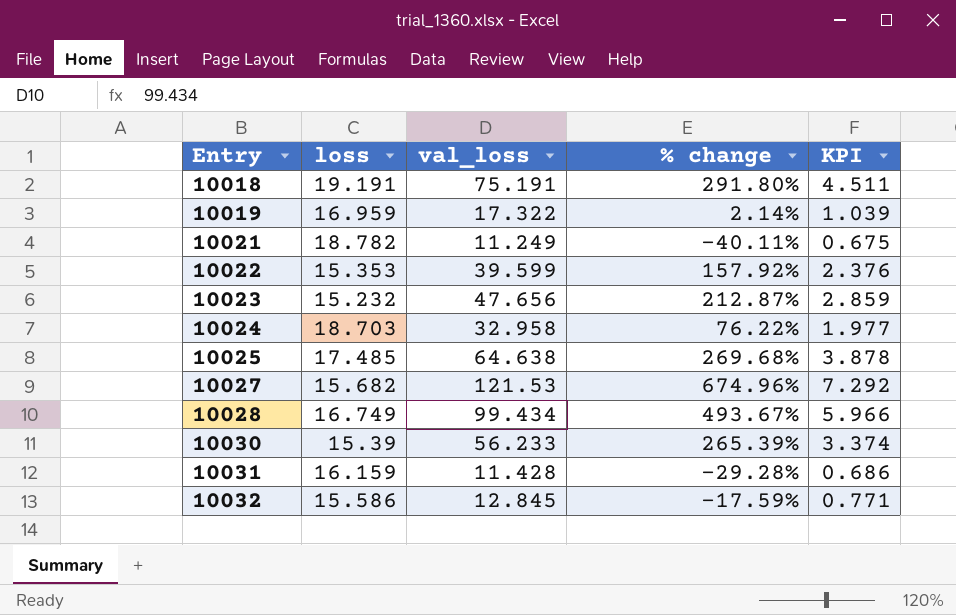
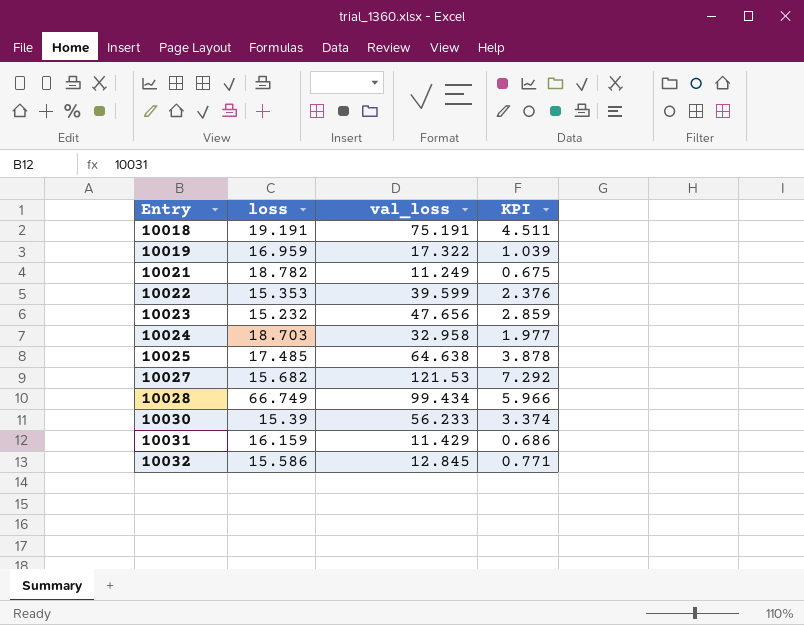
column % change | formula: ([val_loss] - [loss]) / [loss] -> none
10028 | loss: 16.749 -> 66.749
10031 | val_loss: 11.428 -> 11.429

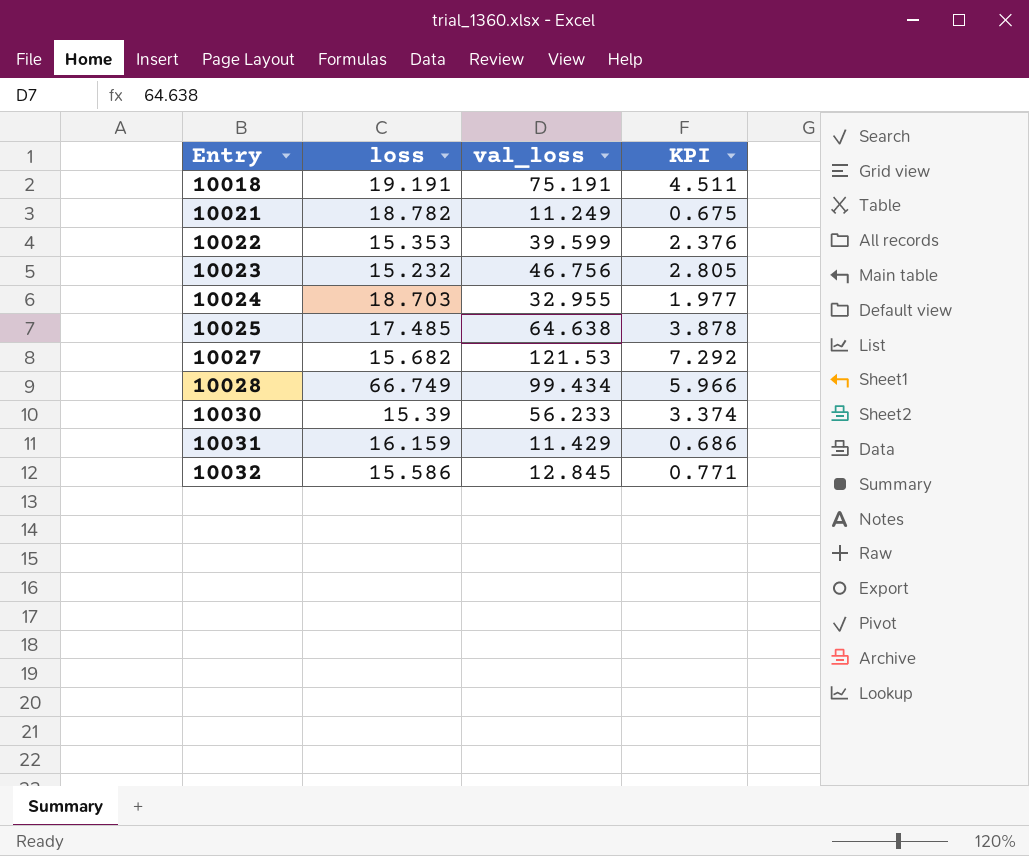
row 10019: 16.959 | 17.322 | 1.039 -> none
10023 | val_loss: 47.656 -> 46.756
10023 | KPI: 2.859 -> 2.805
10024 | val_loss: 32.958 -> 32.955

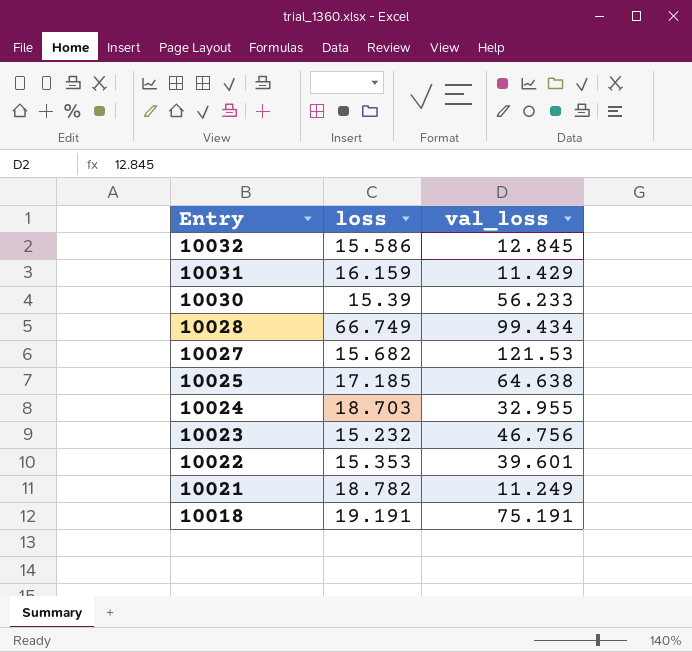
row order: Entry ascending -> Entry descending
column KPI | formula: [val_loss] * 0.06 -> none
10025 | loss: 17.485 -> 17.185
10022 | val_loss: 39.599 -> 39.601

